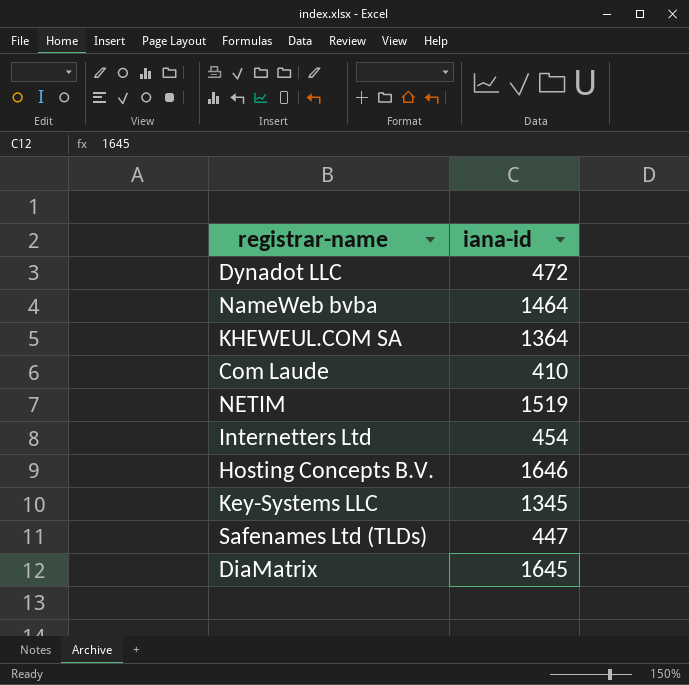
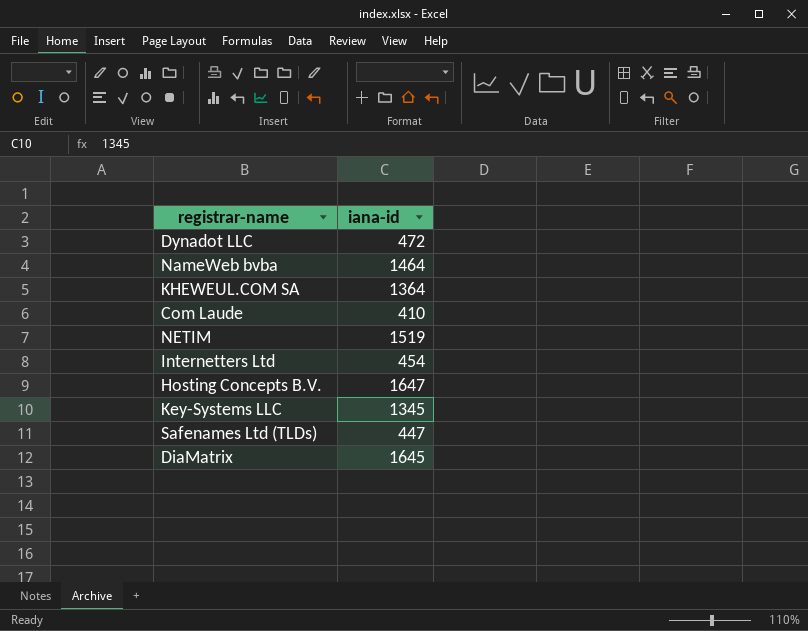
Hosting Concepts B.V. | iana-id: 1646 -> 1647

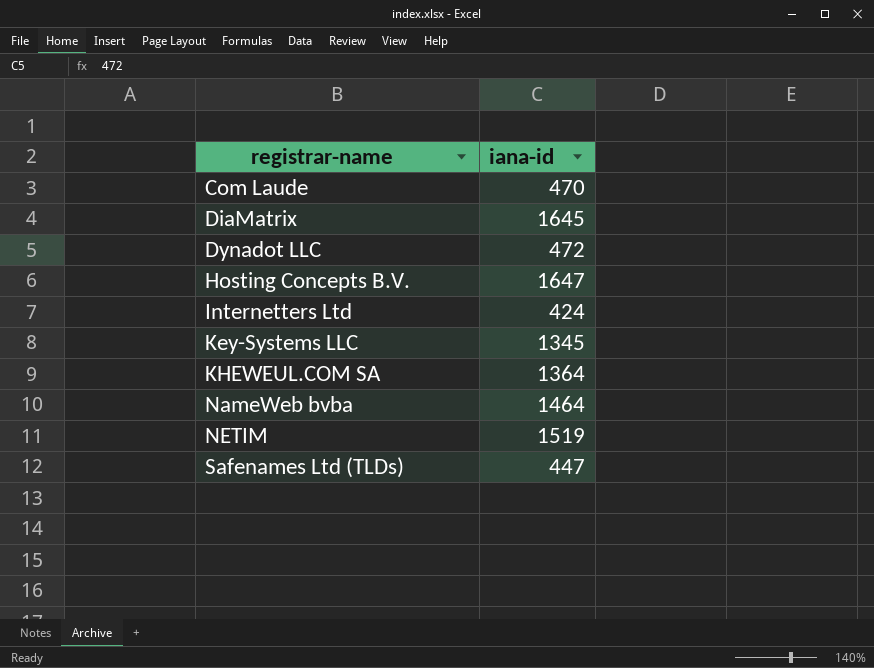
row order: none -> registrar-name ascending
Com Laude | iana-id: 410 -> 470
Internetters Ltd | iana-id: 454 -> 424

